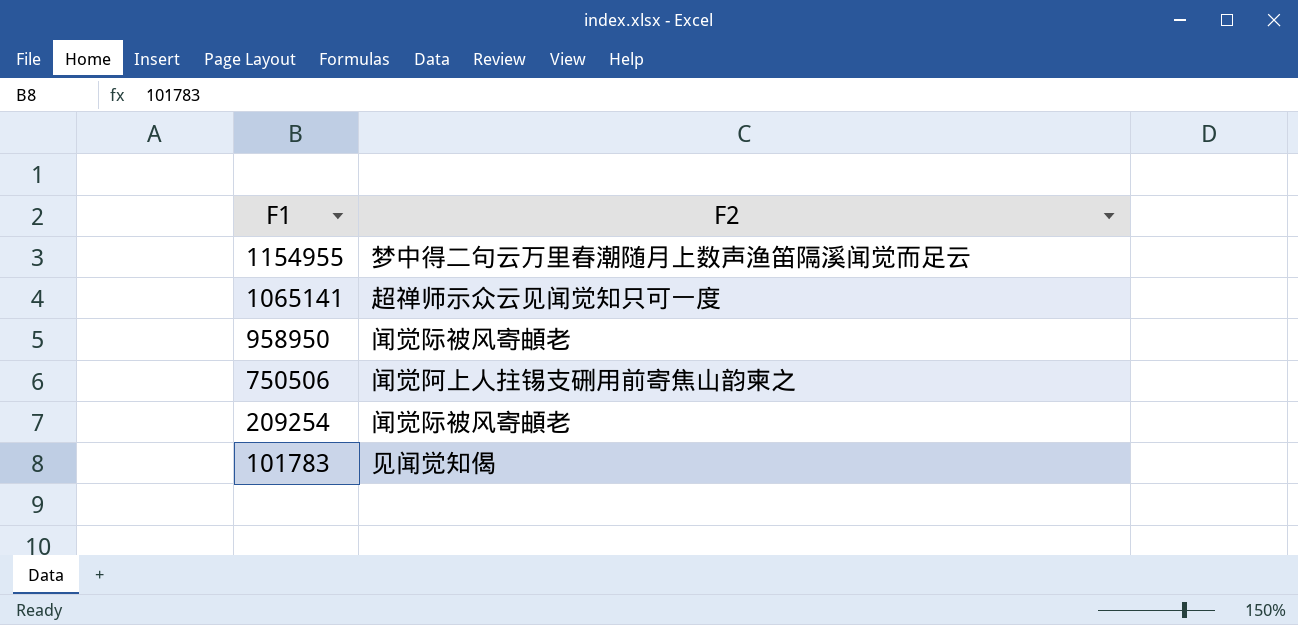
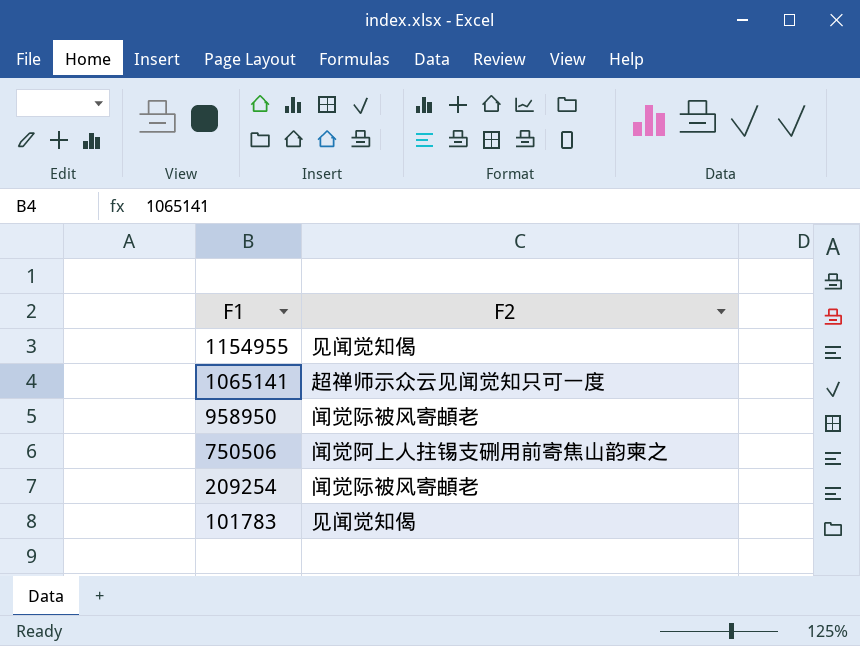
1154955 | F2: 梦中得二句云万里春潮随月上数声渔笛隔溪闻觉而足云 -> 见闻觉知偈

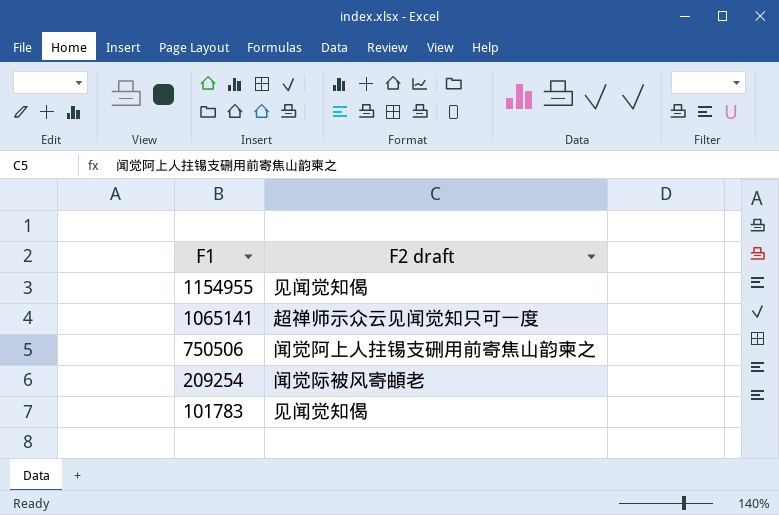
column name: F2 -> F2 draft
row 958950: 闻觉际被风寄頔老 -> none

